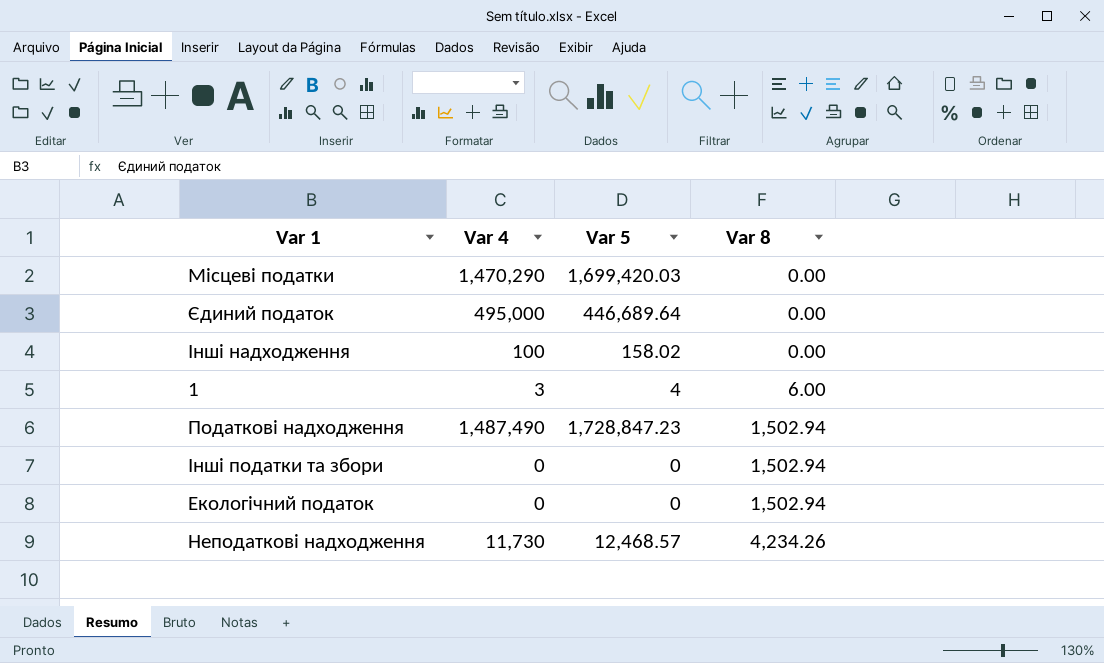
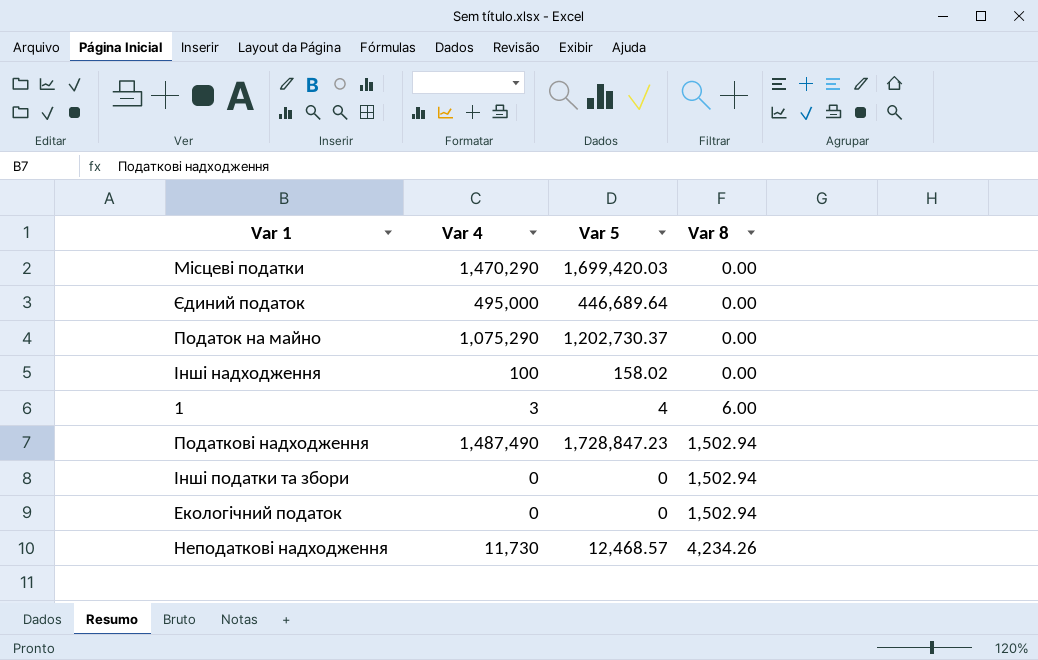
row Податок на майно: none -> 1,075,290 | 1,202,730.37 | 0.00

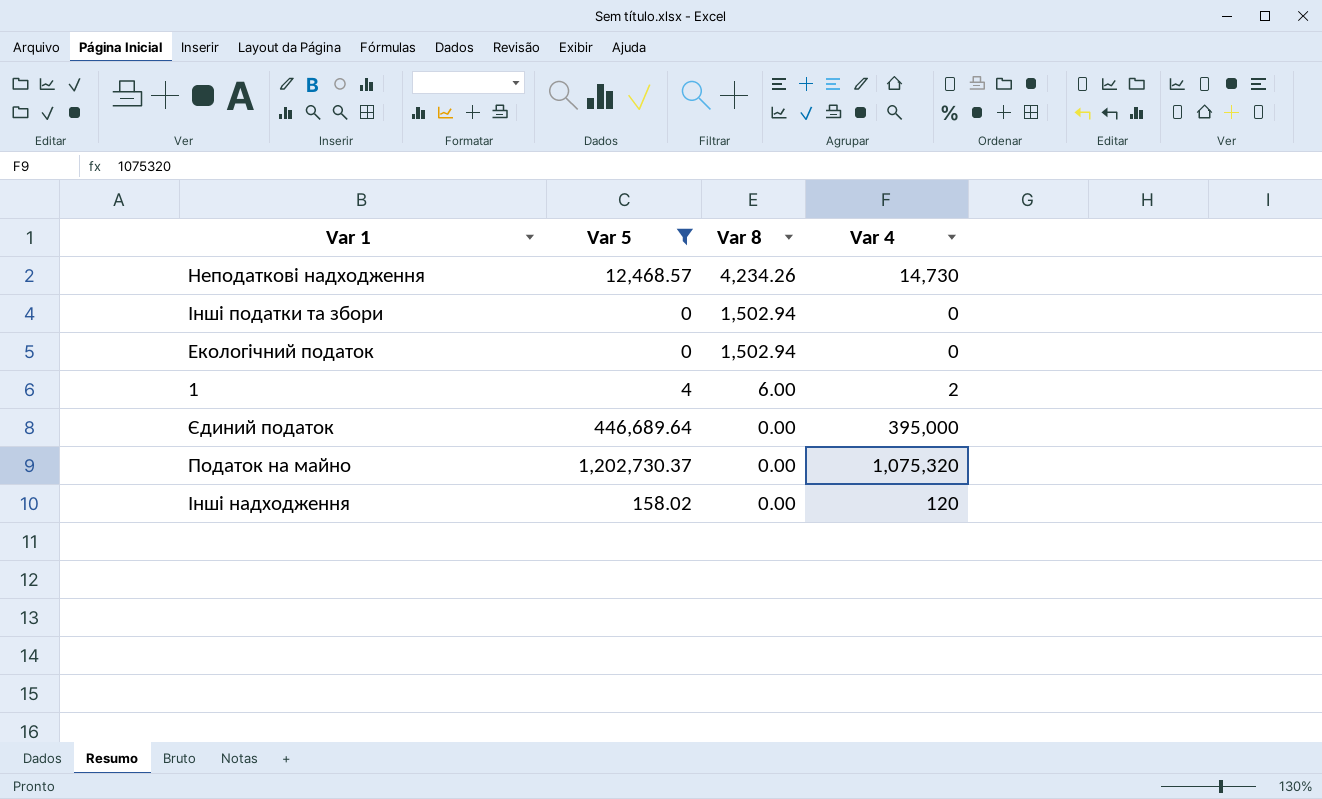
filter: none -> Var 5 <= 1,202,730.37
row order: Var 8 ascending -> Var 8 descending
column Var 4 | position: 2 -> 4
Неподаткові надходження | Var 4: 11,730 -> 14,730
1 | Var 4: 3 -> 2
Єдиний податок | Var 4: 495,000 -> 395,000
Податок на майно | Var 4: 1,075,290 -> 1,075,320
Інші надходження | Var 4: 100 -> 120

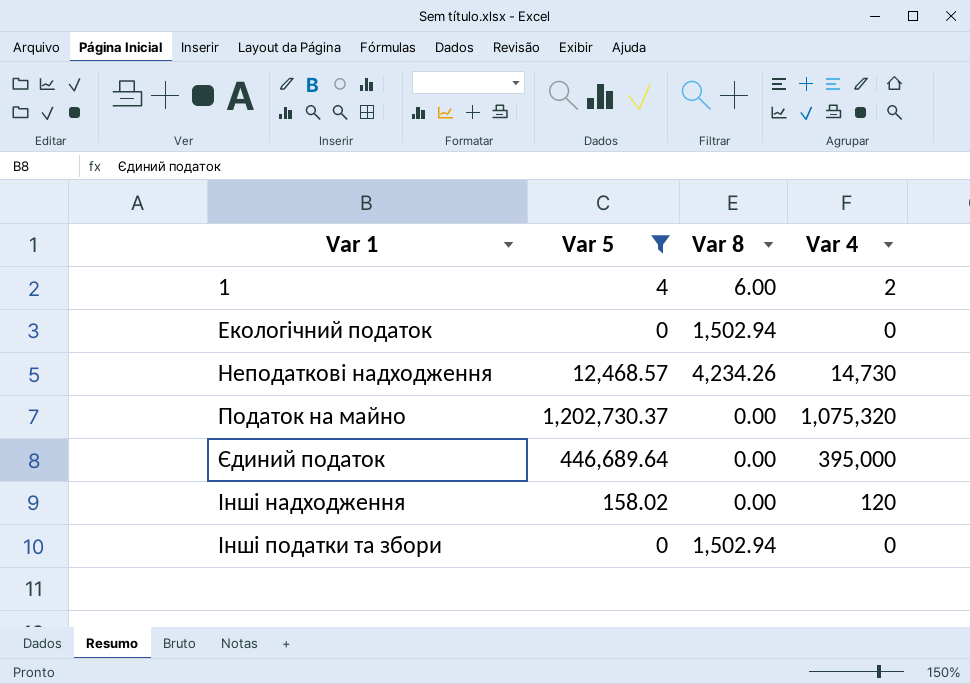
row order: Var 8 descending -> Var 1 ascending

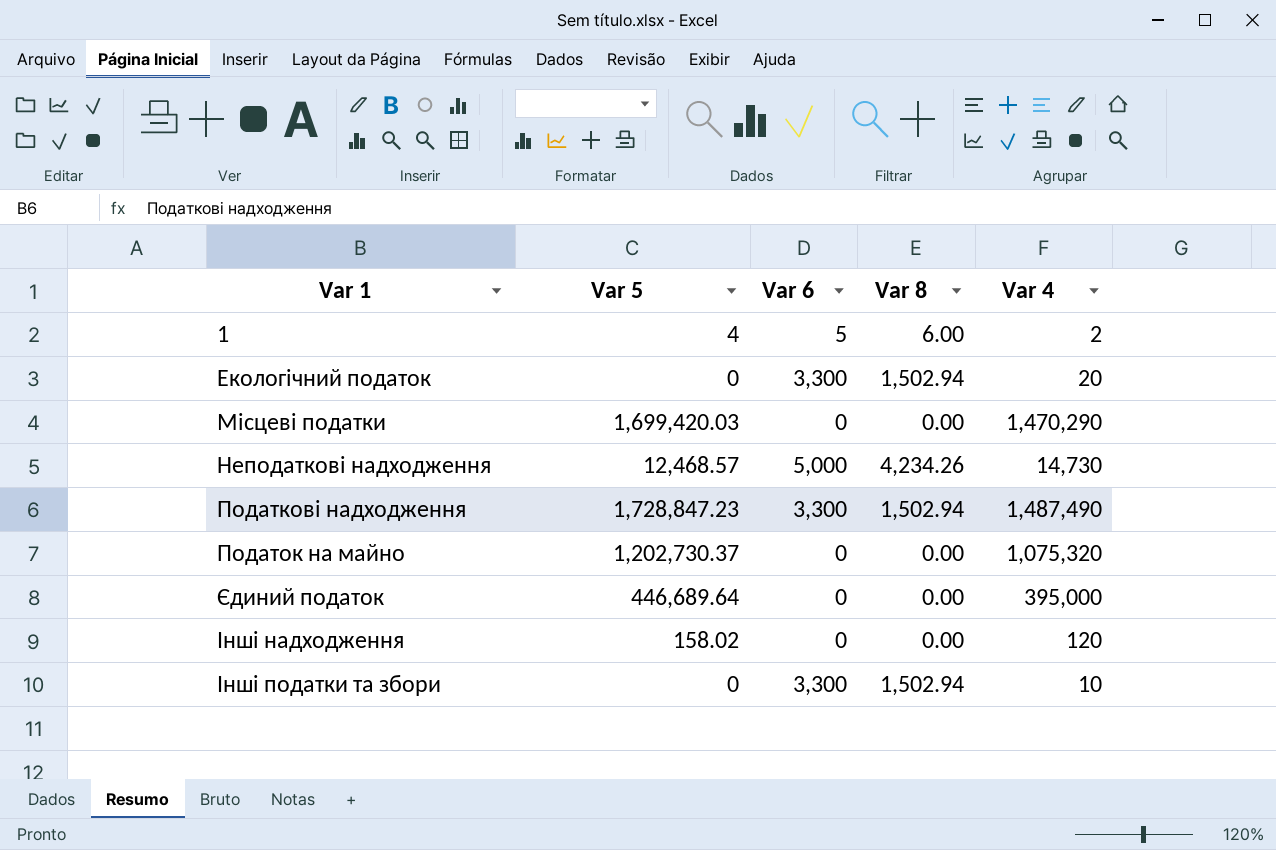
filter: Var 5 <= 1,202,730.37 -> none
column Var 6 | position: none -> 3
Екологічний податок | Var 4: 0 -> 20
Інші податки та збори | Var 4: 0 -> 10

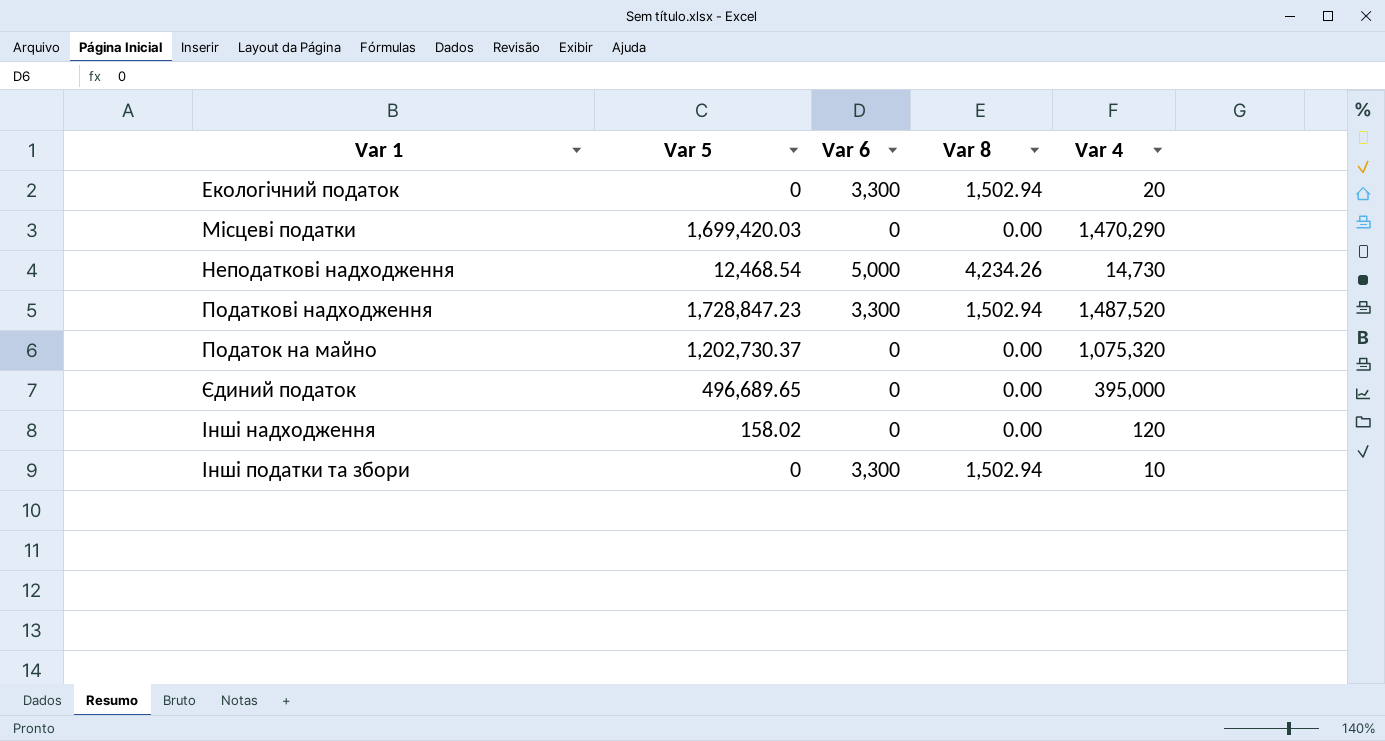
row 1: 4 | 5 | 6.00 | 2 -> none
Неподаткові надходження | Var 5: 12,468.57 -> 12,468.54
Податкові надходження | Var 4: 1,487,490 -> 1,487,520
Єдиний податок | Var 5: 446,689.64 -> 496,689.65

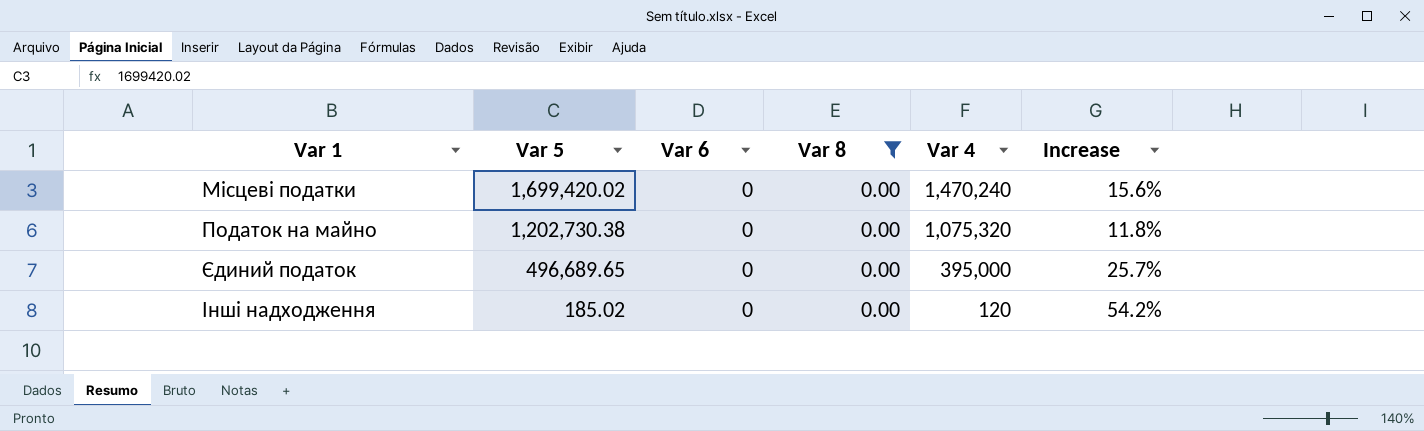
filter: none -> Var 8 = 0.00
column Increase | formula: none -> ([Var 5] - [Var 4]) / [Var 4]
Місцеві податки | Var 5: 1,699,420.03 -> 1,699,420.02
Місцеві податки | Var 4: 1,470,290 -> 1,470,240
Податок на майно | Var 5: 1,202,730.37 -> 1,202,730.38
Інші надходження | Var 5: 158.02 -> 185.02

